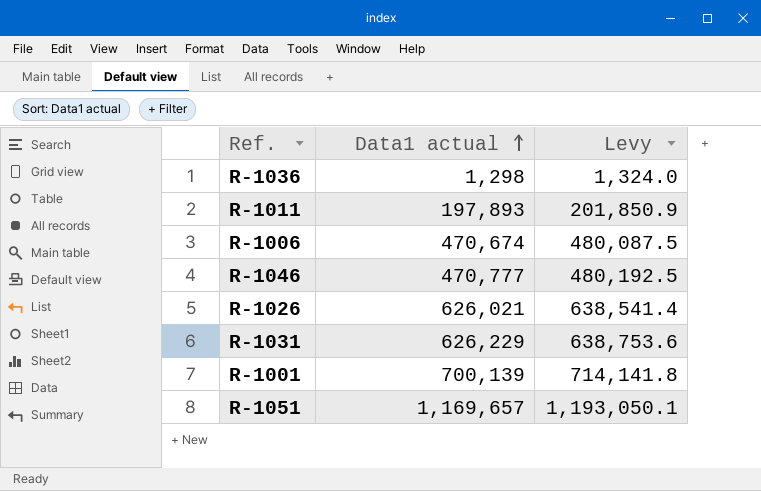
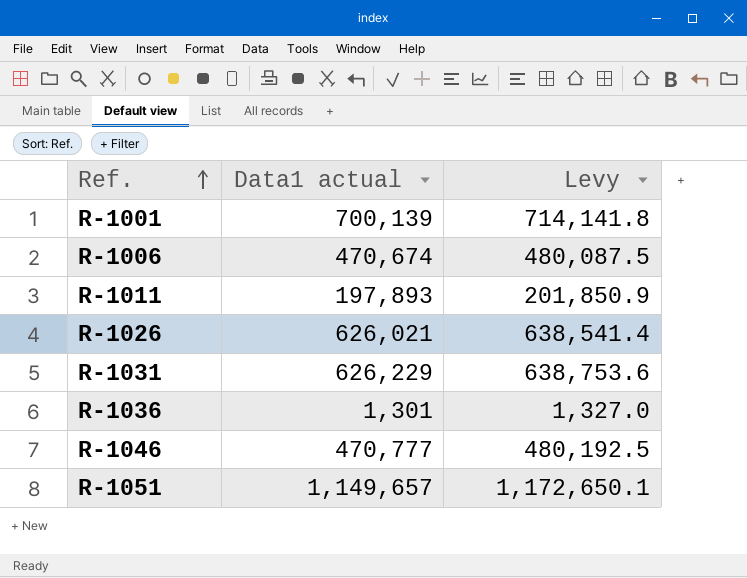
row order: Data1 actual ascending -> Ref. ascending
R-1036 | Data1 actual: 1,298 -> 1,301
R-1036 | Levy: 1,324.0 -> 1,327.0
R-1051 | Data1 actual: 1,169,657 -> 1,149,657
R-1051 | Levy: 1,193,050.1 -> 1,172,650.1

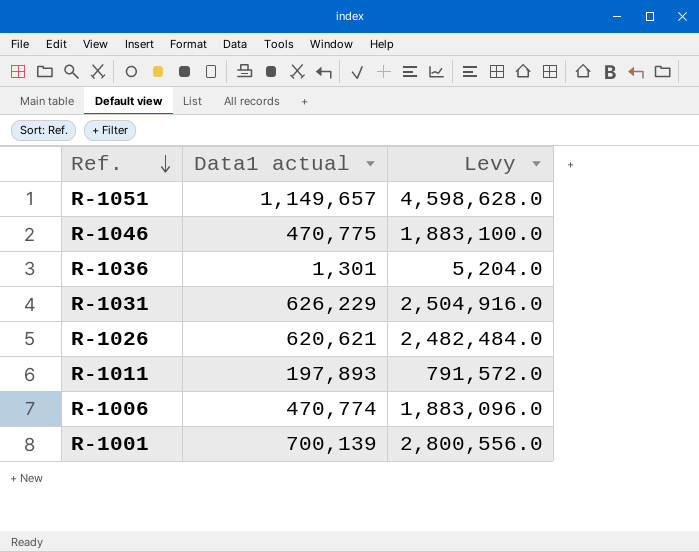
row order: Ref. ascending -> Ref. descending
column Levy | formula: [Data1 actual] * 1.02 -> [Data1 actual] * 4
R-1046 | Data1 actual: 470,777 -> 470,775
R-1026 | Data1 actual: 626,021 -> 620,621
R-1006 | Data1 actual: 470,674 -> 470,774

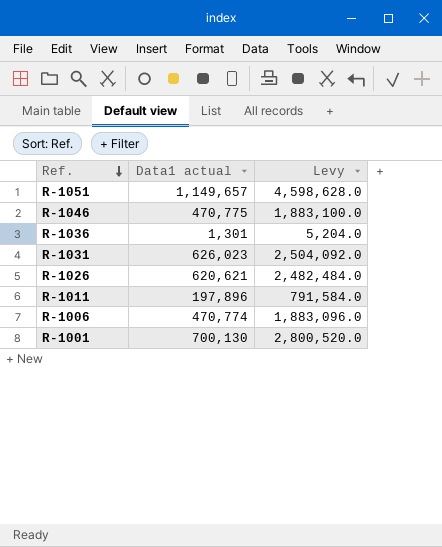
R-1031 | Data1 actual: 626,229 -> 626,023
R-1031 | Levy: 2,504,916.0 -> 2,504,092.0
R-1011 | Data1 actual: 197,893 -> 197,896
R-1011 | Levy: 791,572.0 -> 791,584.0
R-1001 | Data1 actual: 700,139 -> 700,130
R-1001 | Levy: 2,800,556.0 -> 2,800,520.0

